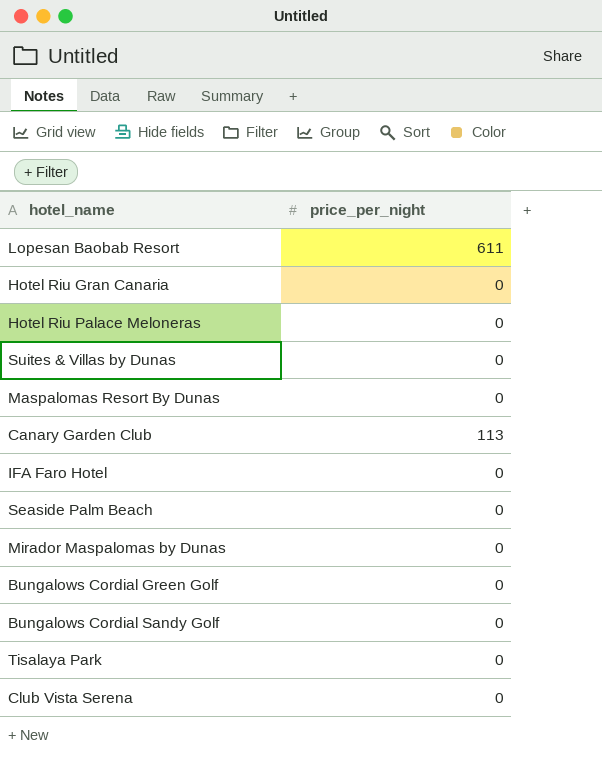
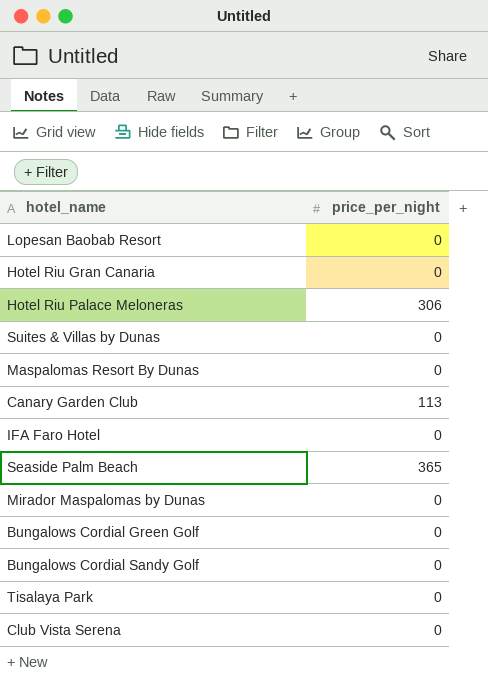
Lopesan Baobab Resort | price_per_night: 611 -> 0
Hotel Riu Palace Meloneras | price_per_night: 0 -> 306
Seaside Palm Beach | price_per_night: 0 -> 365

